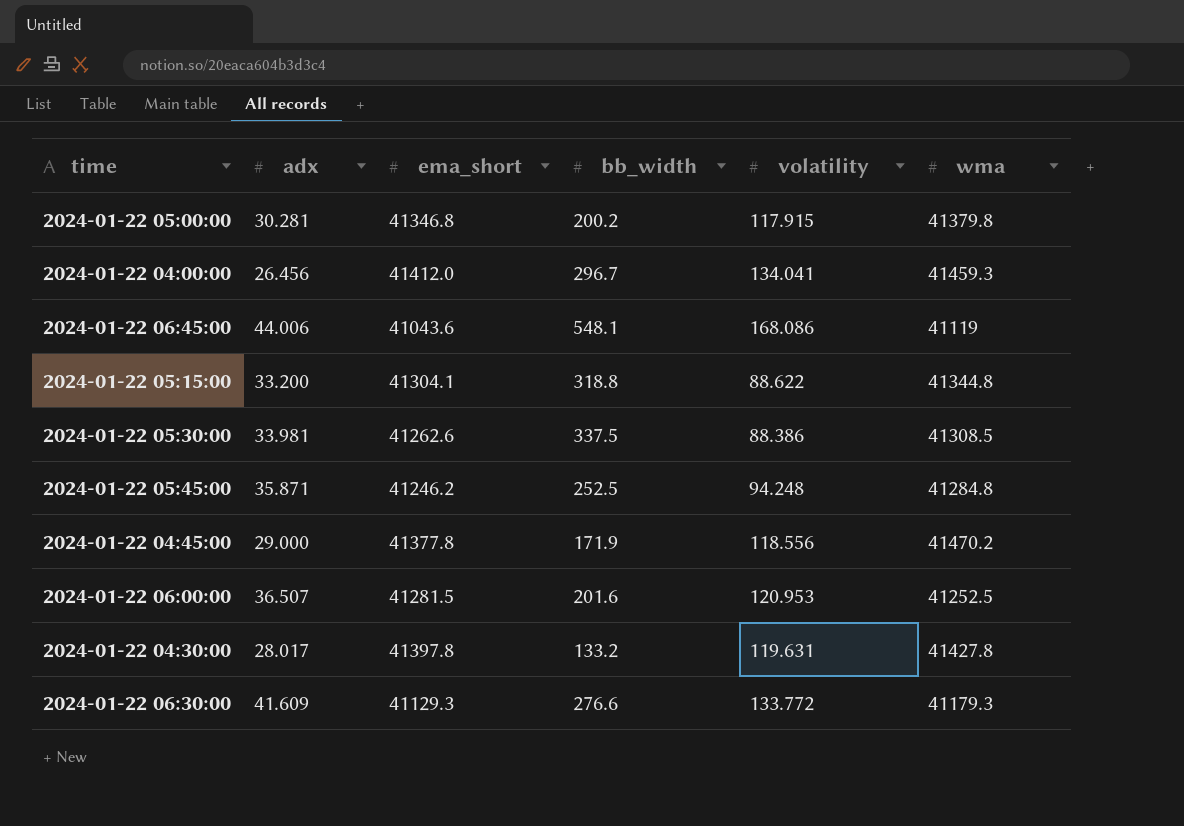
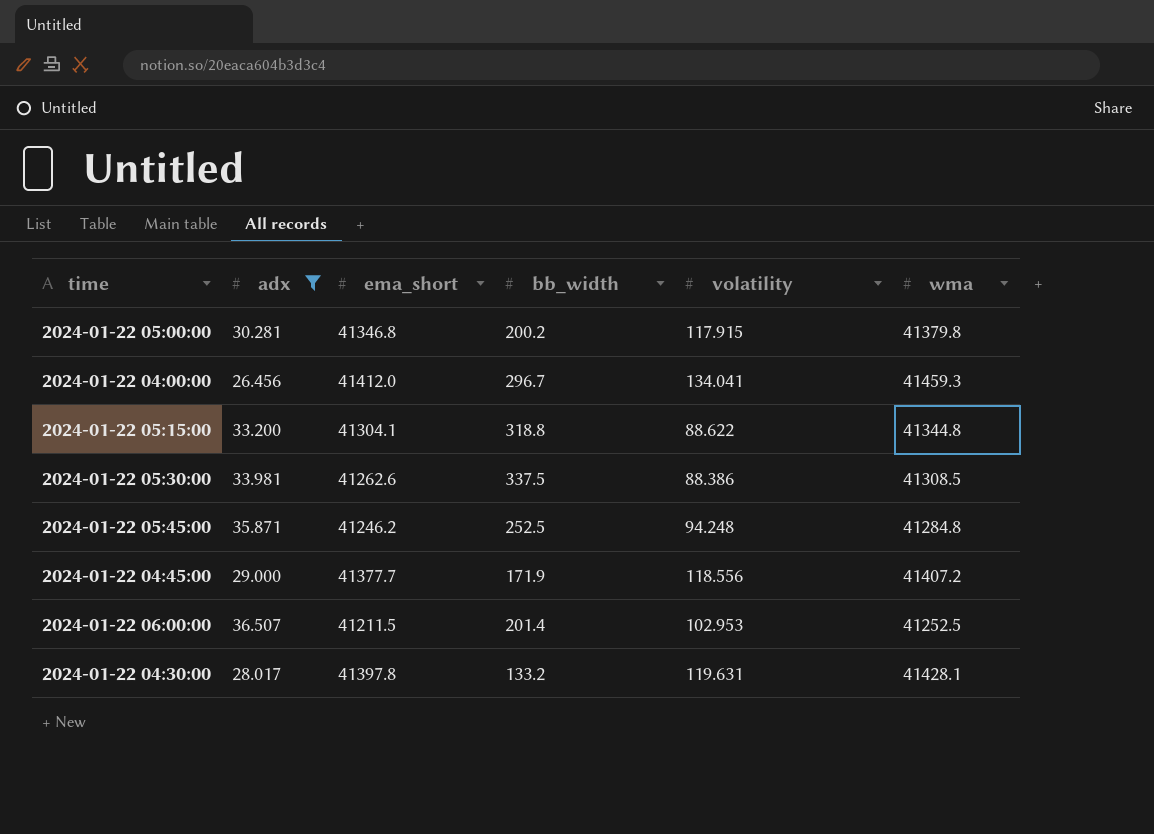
filter: none -> adx <= 36.507
2024-01-22 04:45:00 | ema_short: 41377.8 -> 41377.7
2024-01-22 04:45:00 | wma: 41470.2 -> 41407.2
2024-01-22 06:00:00 | ema_short: 41281.5 -> 41211.5
2024-01-22 06:00:00 | bb_width: 201.6 -> 201.4
2024-01-22 06:00:00 | volatility: 120.953 -> 102.953
2024-01-22 04:30:00 | wma: 41427.8 -> 41428.1

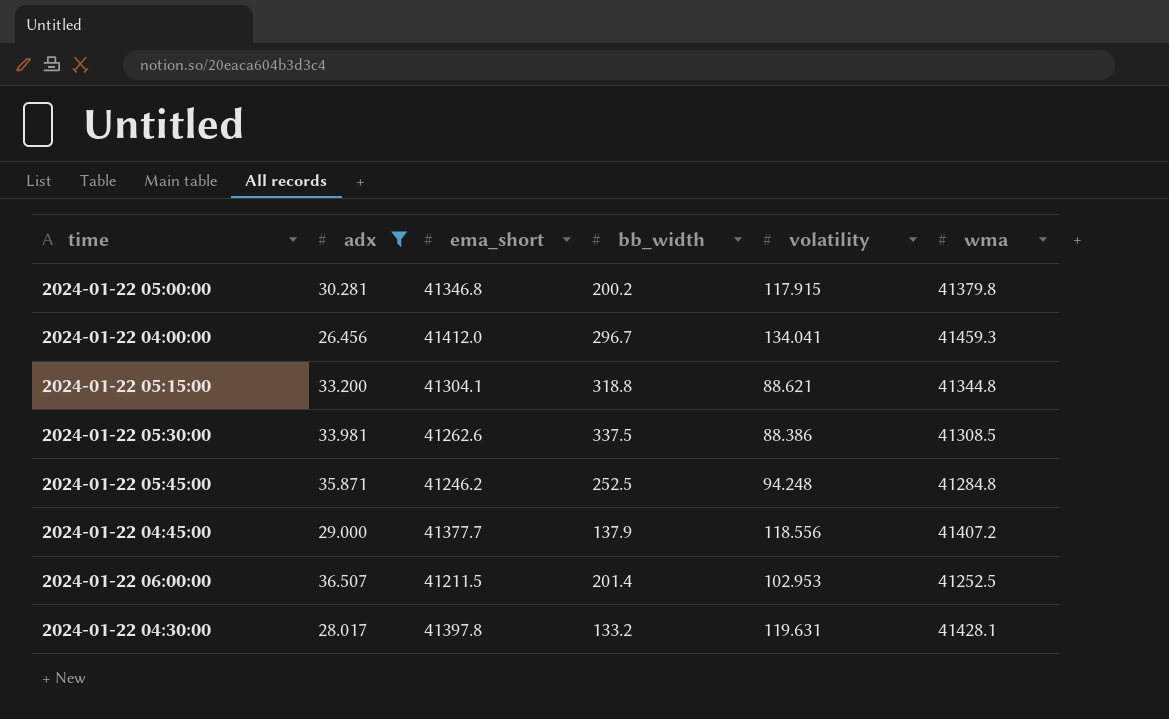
2024-01-22 05:15:00 | volatility: 88.622 -> 88.621
2024-01-22 04:45:00 | bb_width: 171.9 -> 137.9

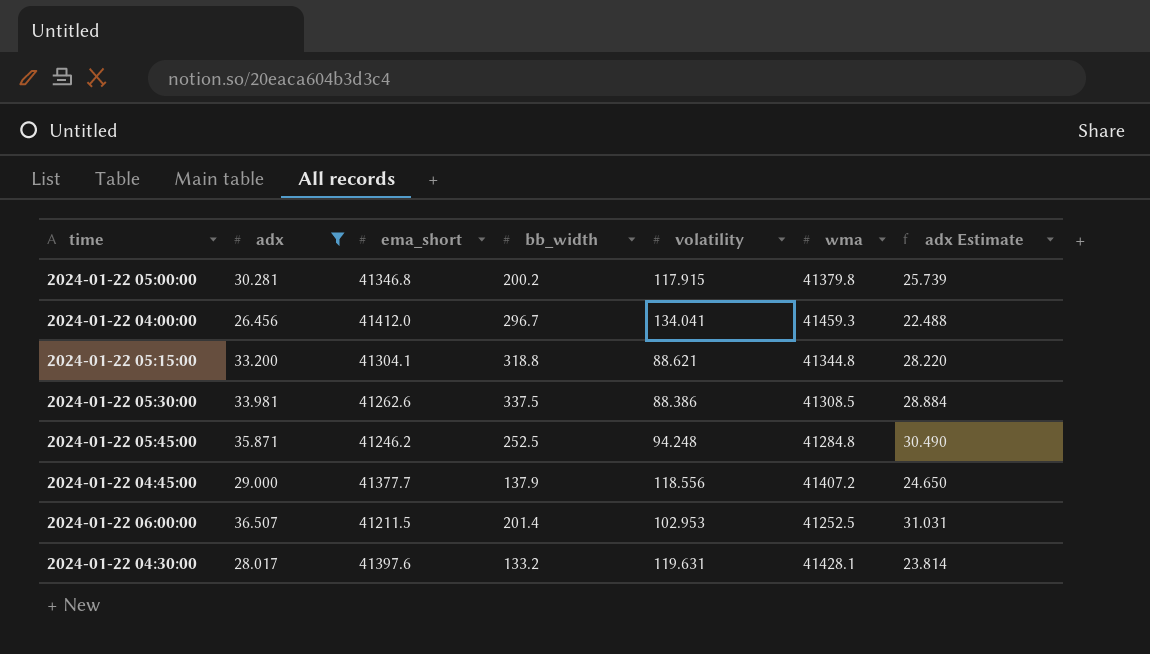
column adx Estimate | formula: none -> [adx] * 0.85
2024-01-22 04:30:00 | ema_short: 41397.8 -> 41397.6

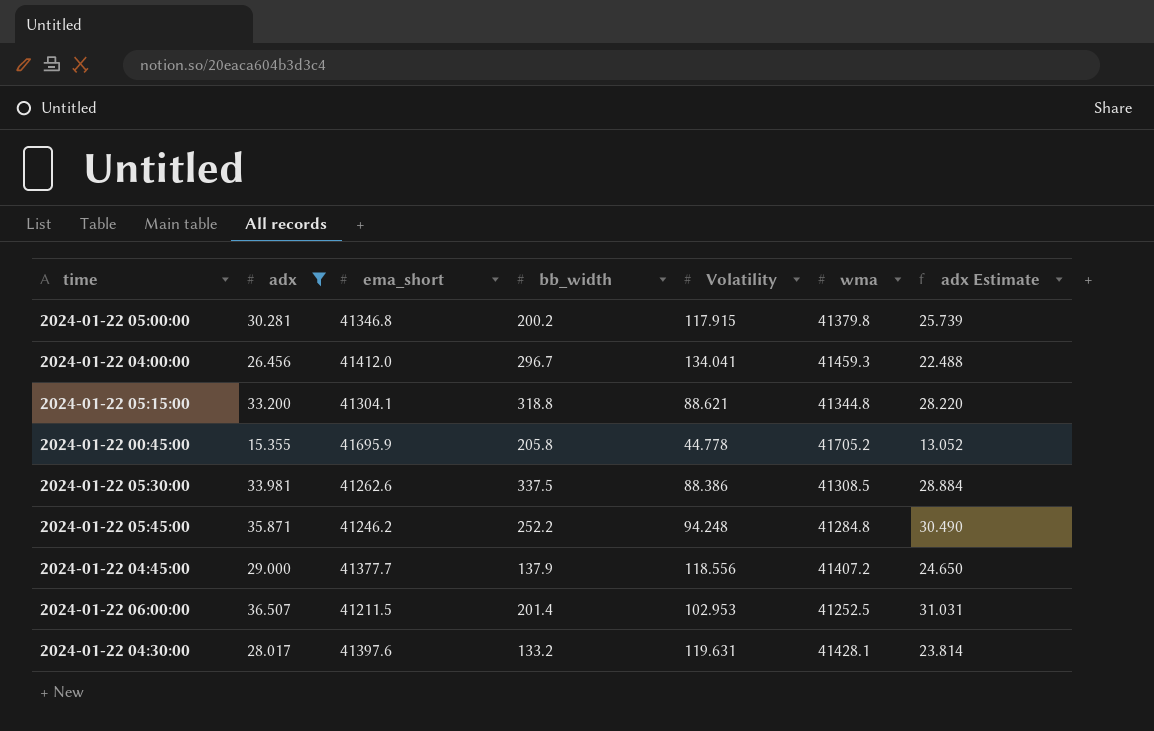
column name: volatility -> Volatility
row 2024-01-22 00:45:00: none -> 15.355 | 41695.9 | 205.8 | 44.778 | 41705.2 | 13.052
2024-01-22 05:45:00 | bb_width: 252.5 -> 252.2

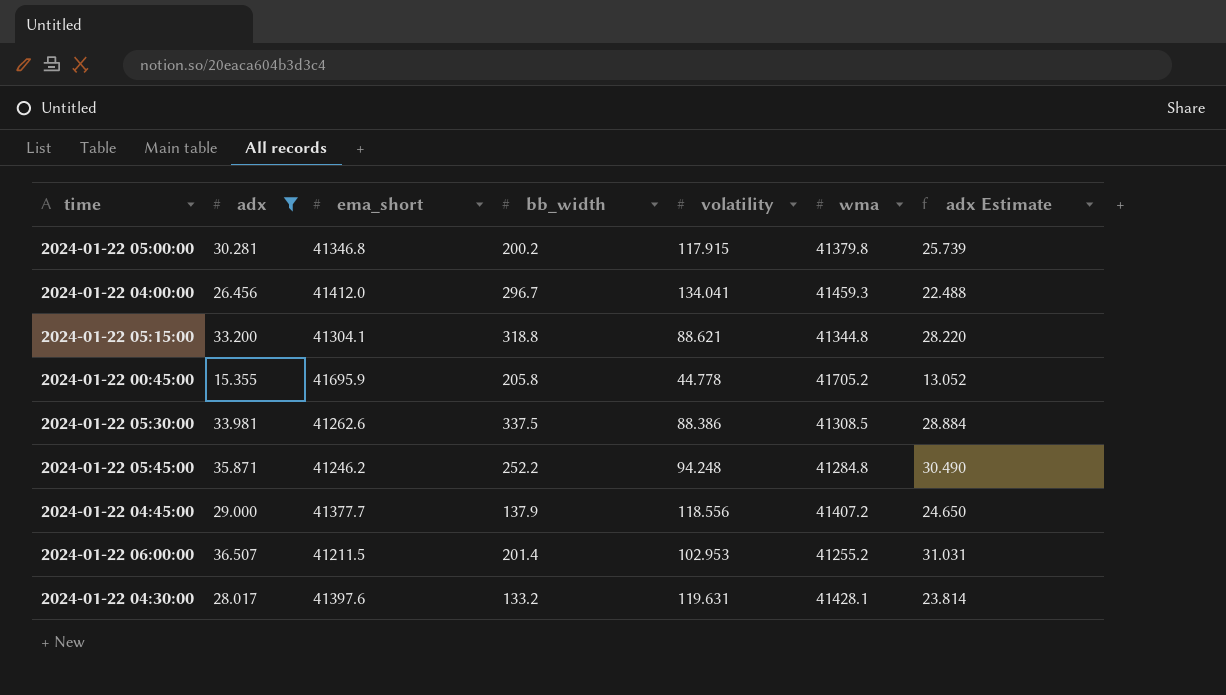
column name: Volatility -> volatility
2024-01-22 06:00:00 | wma: 41252.5 -> 41255.2

